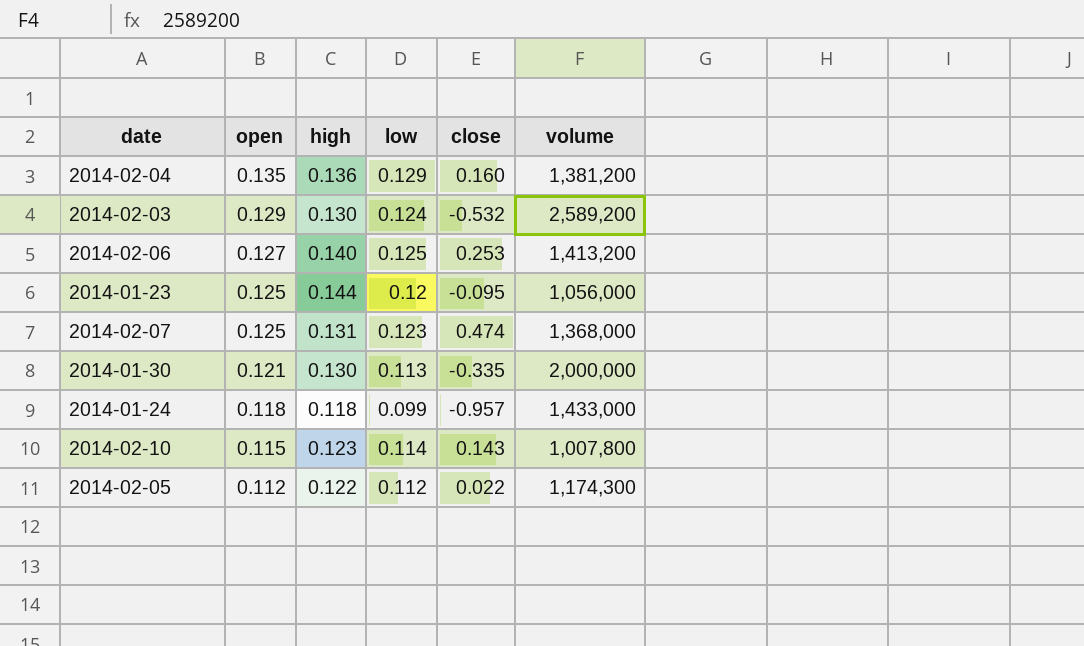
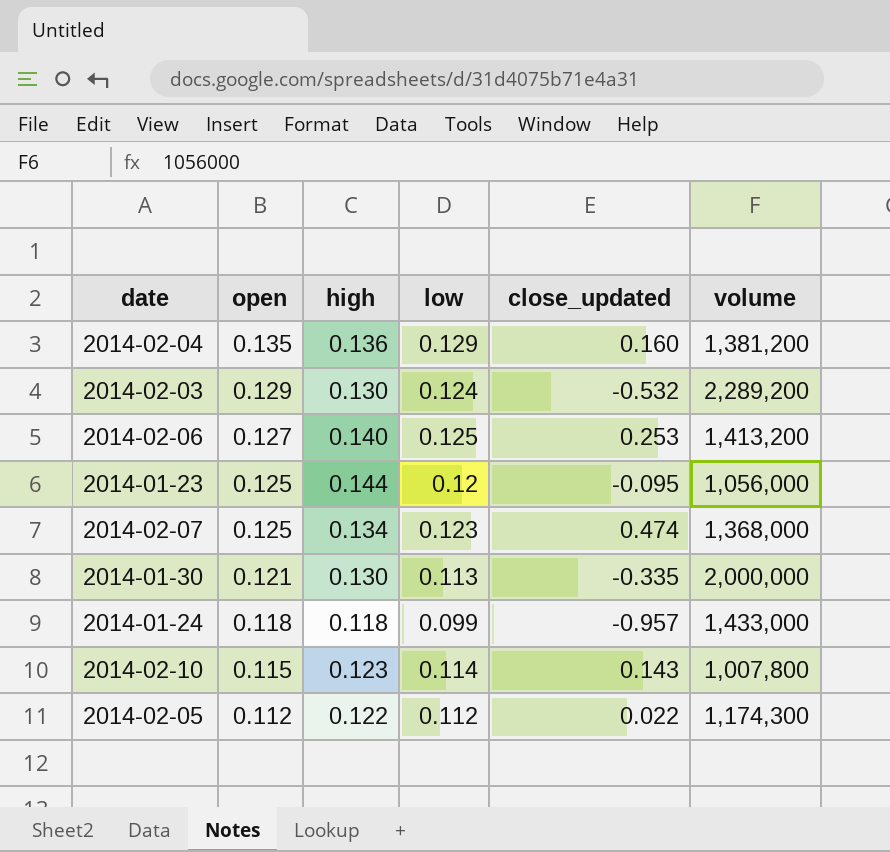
column name: close -> close_updated
2014-02-03 | volume: 2,589,200 -> 2,289,200
2014-02-07 | high: 0.131 -> 0.134

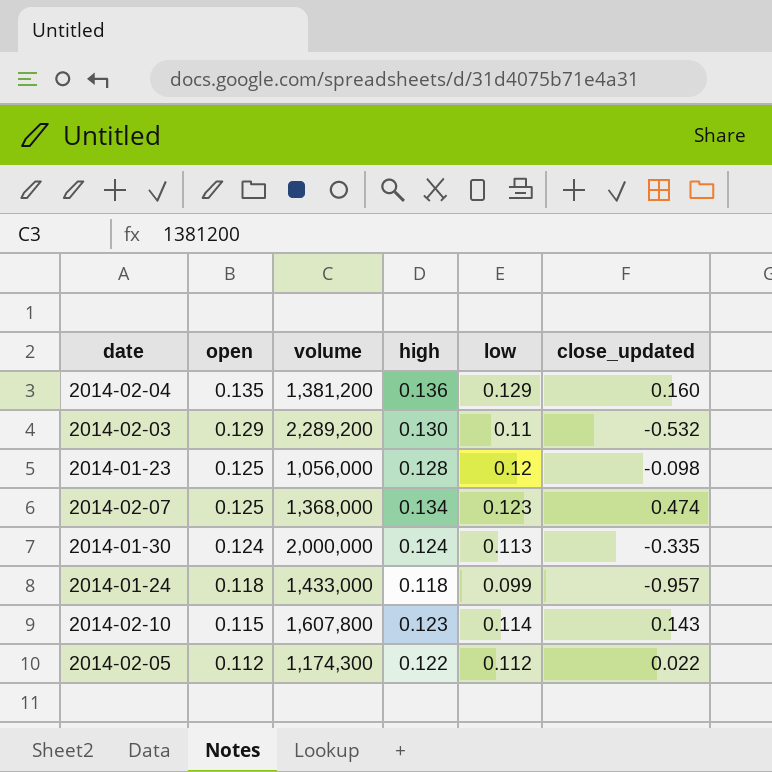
column volume | position: 6 -> 3
row 2014-02-06: 0.127 | 0.140 | 0.125 | 0.253 | 1,413,200 -> none
2014-02-03 | low: 0.124 -> 0.11
2014-01-23 | high: 0.144 -> 0.128
2014-01-23 | close_updated: -0.095 -> -0.098
2014-01-30 | open: 0.121 -> 0.124
2014-01-30 | high: 0.130 -> 0.124
2014-02-10 | volume: 1,007,800 -> 1,607,800

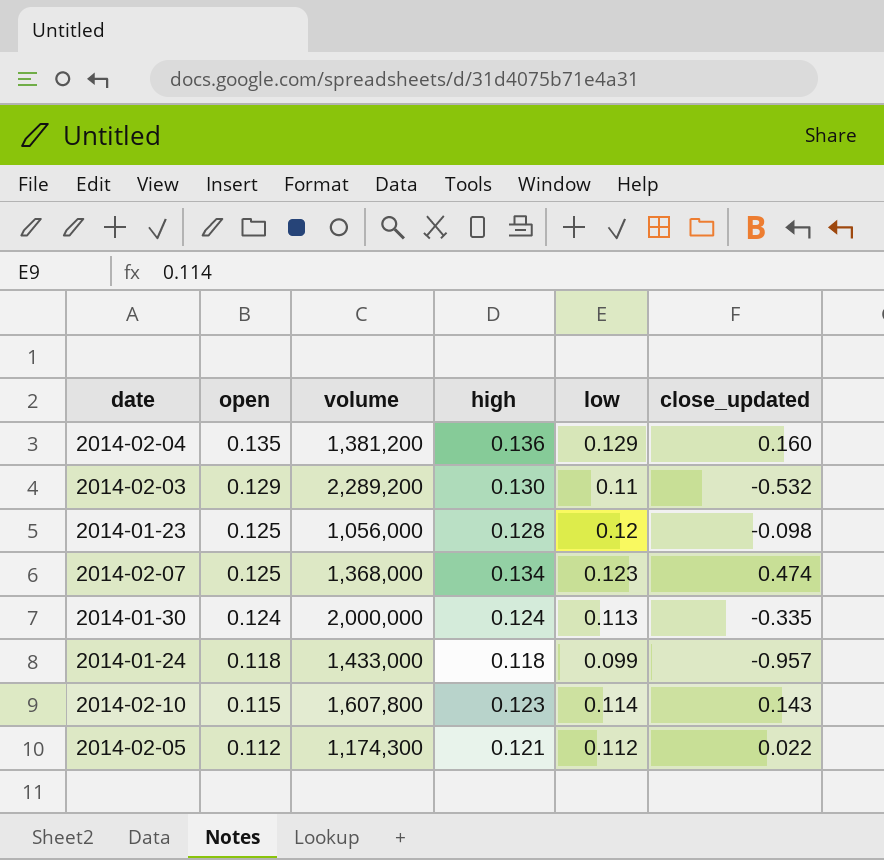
2014-02-05 | high: 0.122 -> 0.121

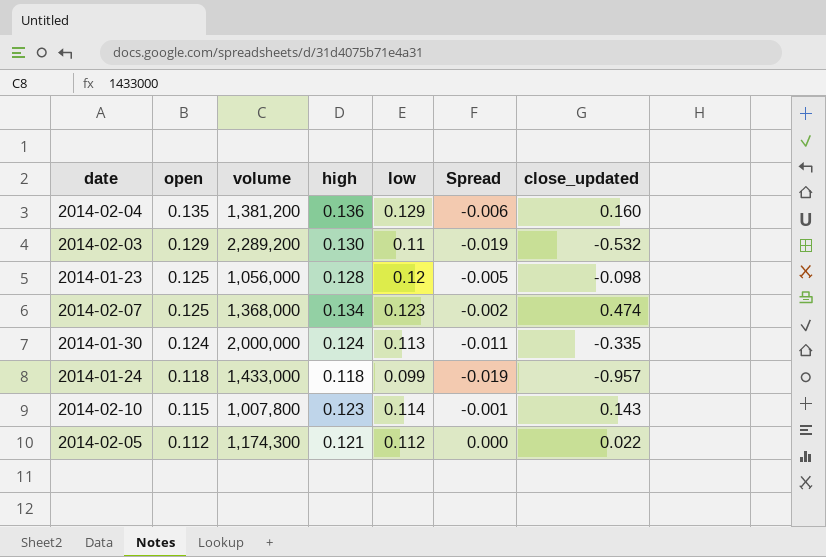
column Spread | formula: none -> [low] - [open]
2014-02-10 | volume: 1,607,800 -> 1,007,800

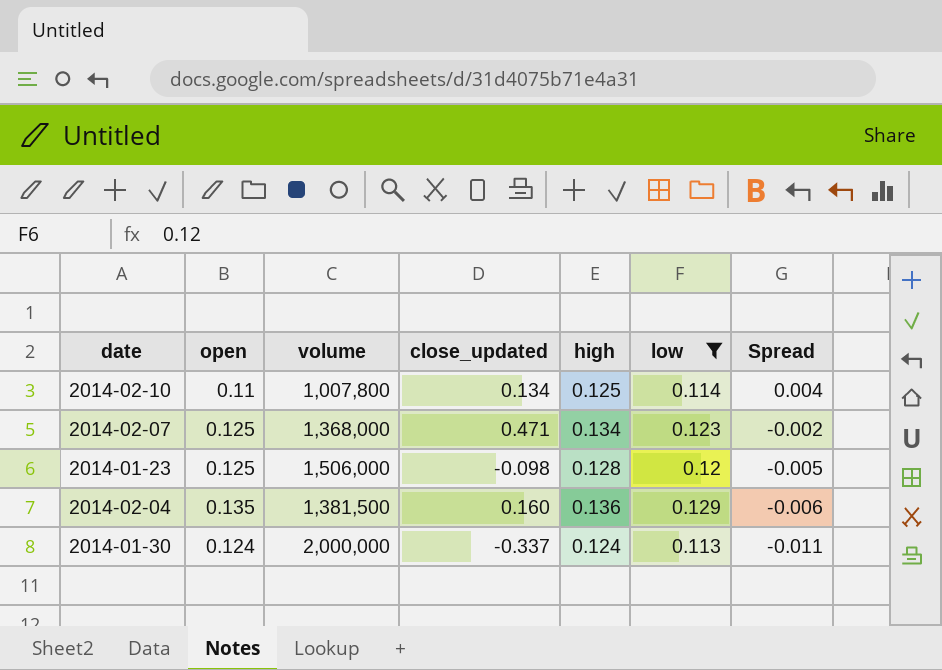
filter: none -> low >= 0.113
row order: open descending -> Spread descending
column close_updated | position: 7 -> 4
2014-02-10 | open: 0.115 -> 0.11
2014-02-10 | close_updated: 0.143 -> 0.134
2014-02-10 | high: 0.123 -> 0.125
2014-02-10 | Spread: -0.001 -> 0.004
2014-02-07 | close_updated: 0.474 -> 0.471
2014-01-23 | volume: 1,056,000 -> 1,506,000
2014-02-04 | volume: 1,381,200 -> 1,381,500
2014-01-30 | close_updated: -0.335 -> -0.337

